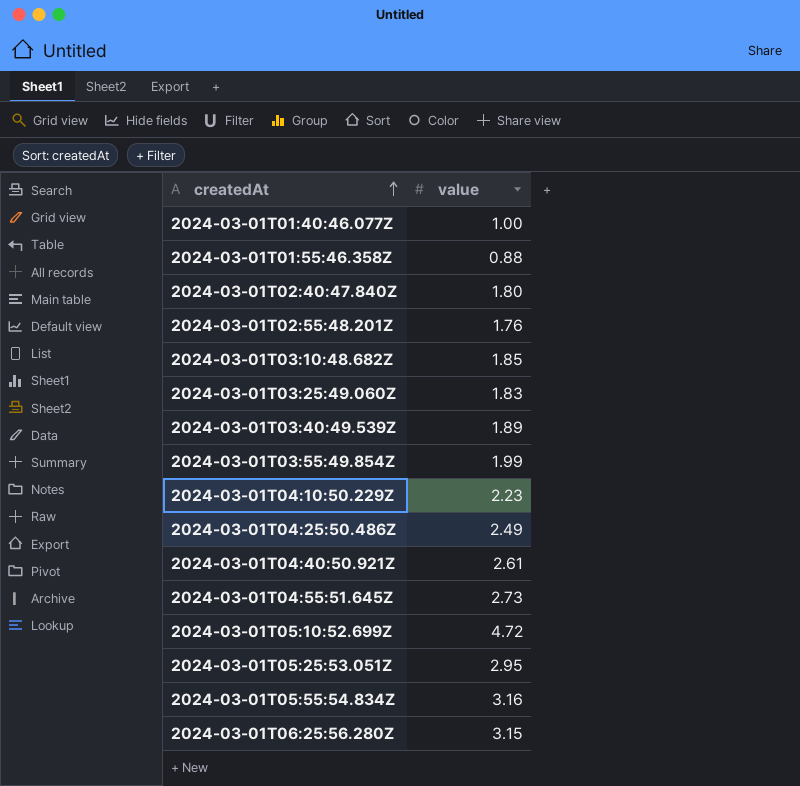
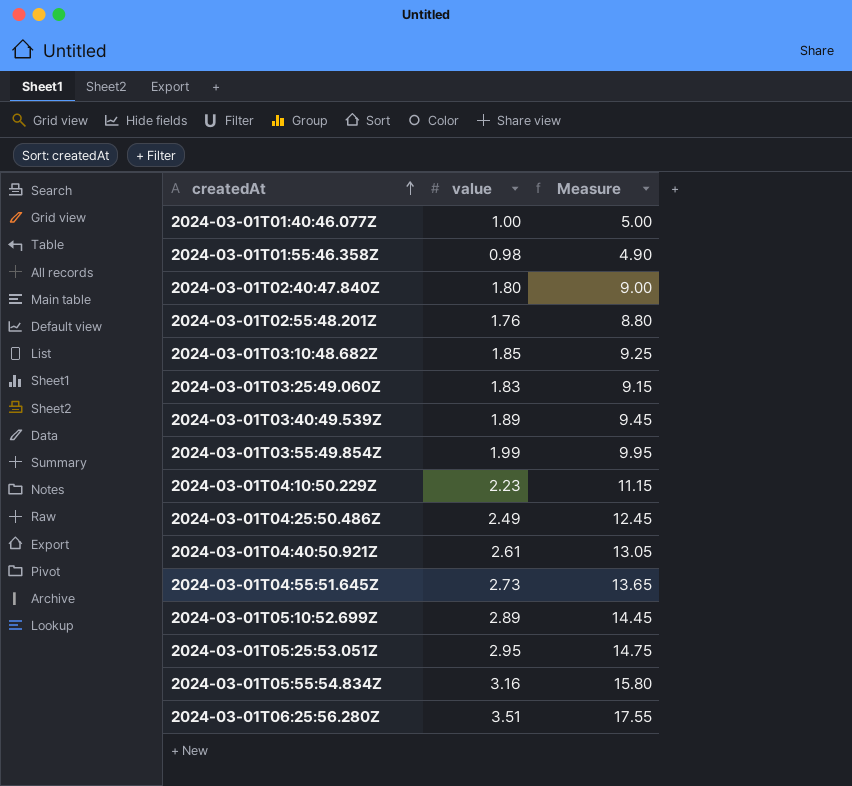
column Measure | formula: none -> [value] * 5
2024-03-01T01:55:46.358Z | value: 0.88 -> 0.98
2024-03-01T05:10:52.699Z | value: 4.72 -> 2.89
2024-03-01T06:25:56.280Z | value: 3.15 -> 3.51

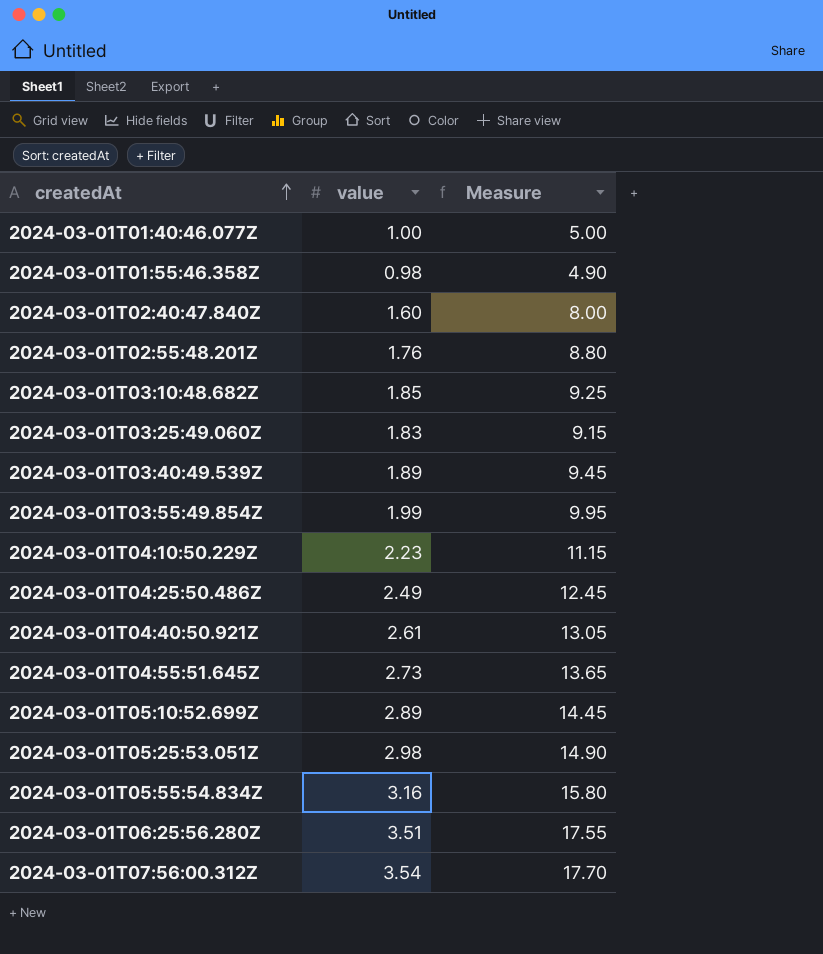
2024-03-01T02:40:47.840Z | value: 1.80 -> 1.60
2024-03-01T02:40:47.840Z | Measure: 9.00 -> 8.00
2024-03-01T05:25:53.051Z | value: 2.95 -> 2.98
2024-03-01T05:25:53.051Z | Measure: 14.75 -> 14.90
row 2024-03-01T07:56:00.312Z: none -> 3.54 | 17.70

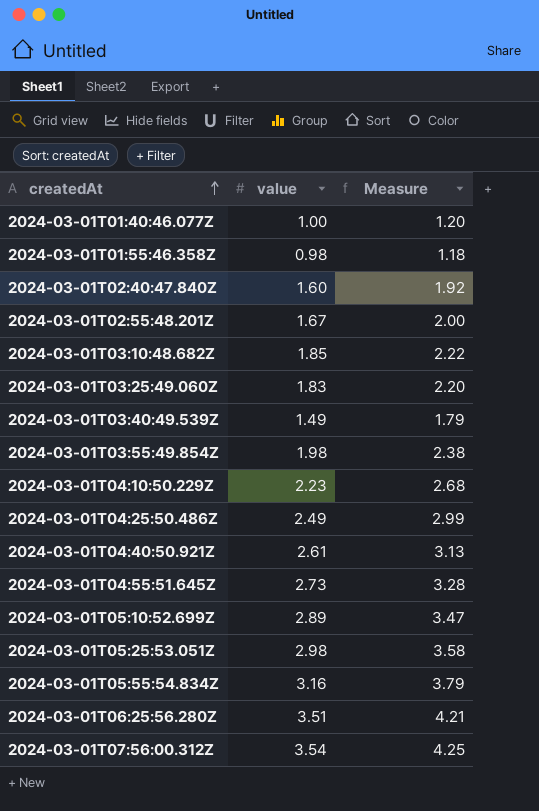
column Measure | formula: [value] * 5 -> [value] * 1.2
2024-03-01T02:55:48.201Z | value: 1.76 -> 1.67
2024-03-01T03:40:49.539Z | value: 1.89 -> 1.49
2024-03-01T03:55:49.854Z | value: 1.99 -> 1.98

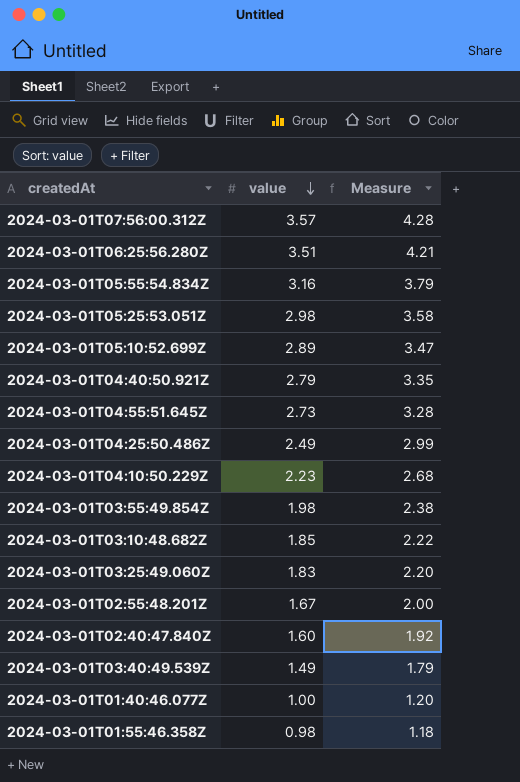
row order: createdAt ascending -> value descending
2024-03-01T07:56:00.312Z | value: 3.54 -> 3.57
2024-03-01T07:56:00.312Z | Measure: 4.25 -> 4.28
2024-03-01T04:40:50.921Z | value: 2.61 -> 2.79
2024-03-01T04:40:50.921Z | Measure: 3.13 -> 3.35

